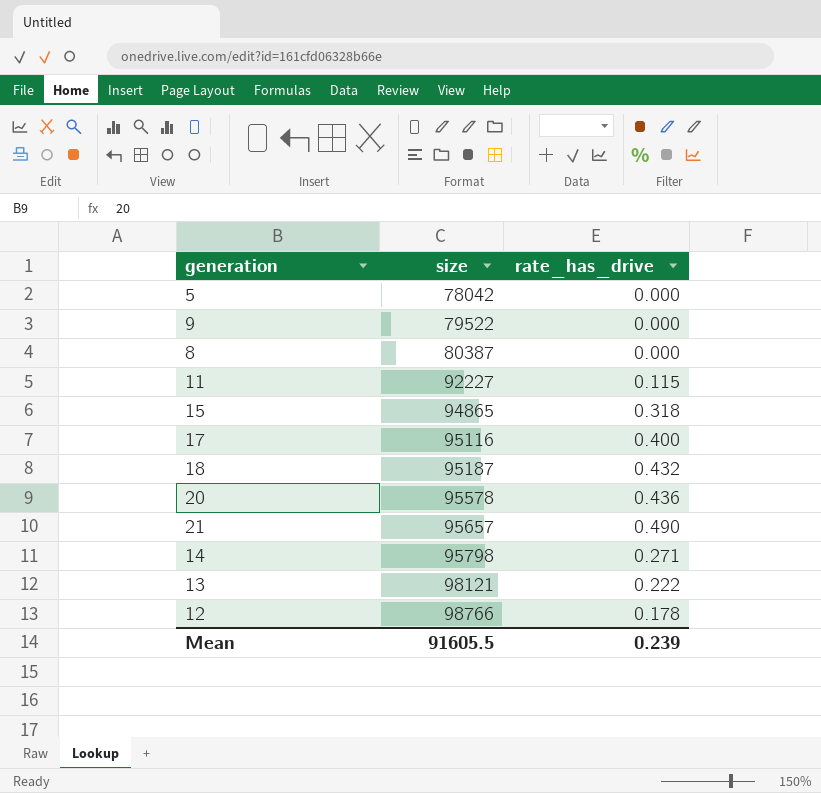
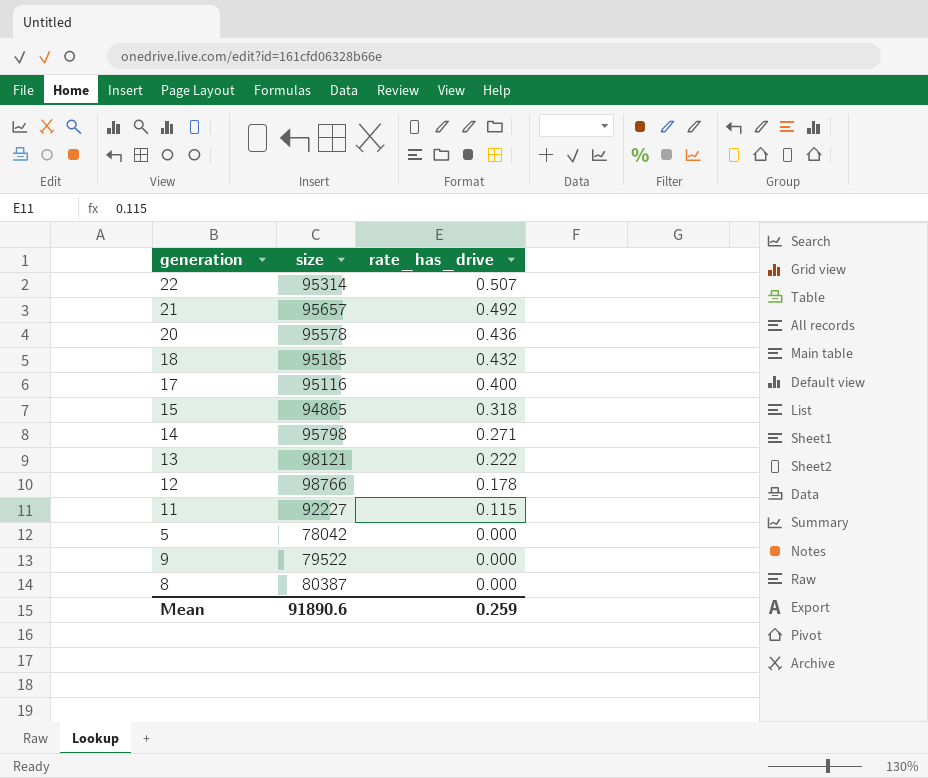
row order: size ascending -> rate_has_drive descending
row 22: none -> 95314 | 0.507
21 | rate_has_drive: 0.490 -> 0.492
18 | size: 95187 -> 95185
Mean | size: 91605.5 -> 91890.6
Mean | rate_has_drive: 0.239 -> 0.259

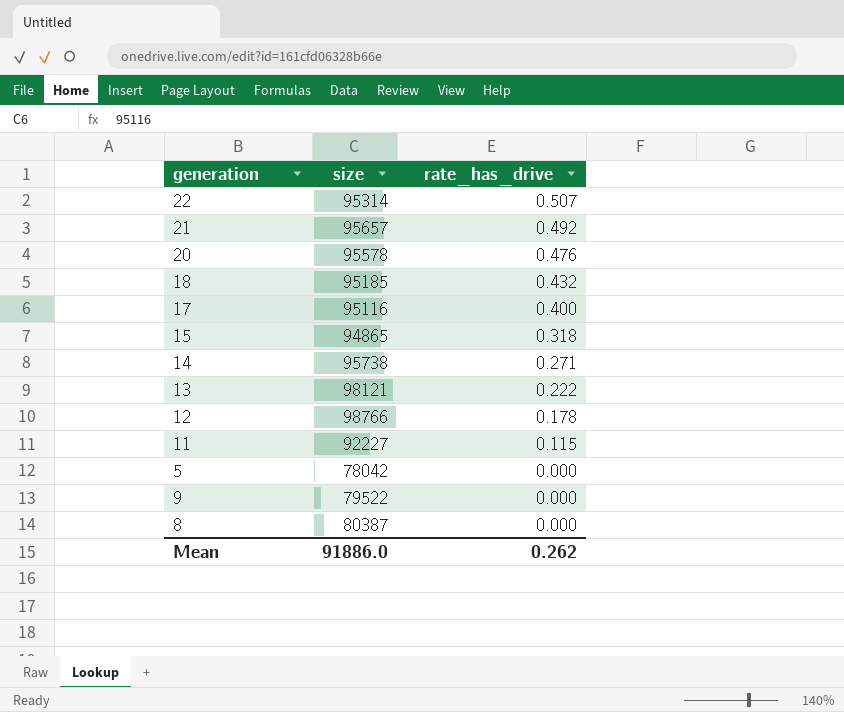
20 | rate_has_drive: 0.436 -> 0.476
14 | size: 95798 -> 95738
Mean | size: 91890.6 -> 91886.0
Mean | rate_has_drive: 0.259 -> 0.262

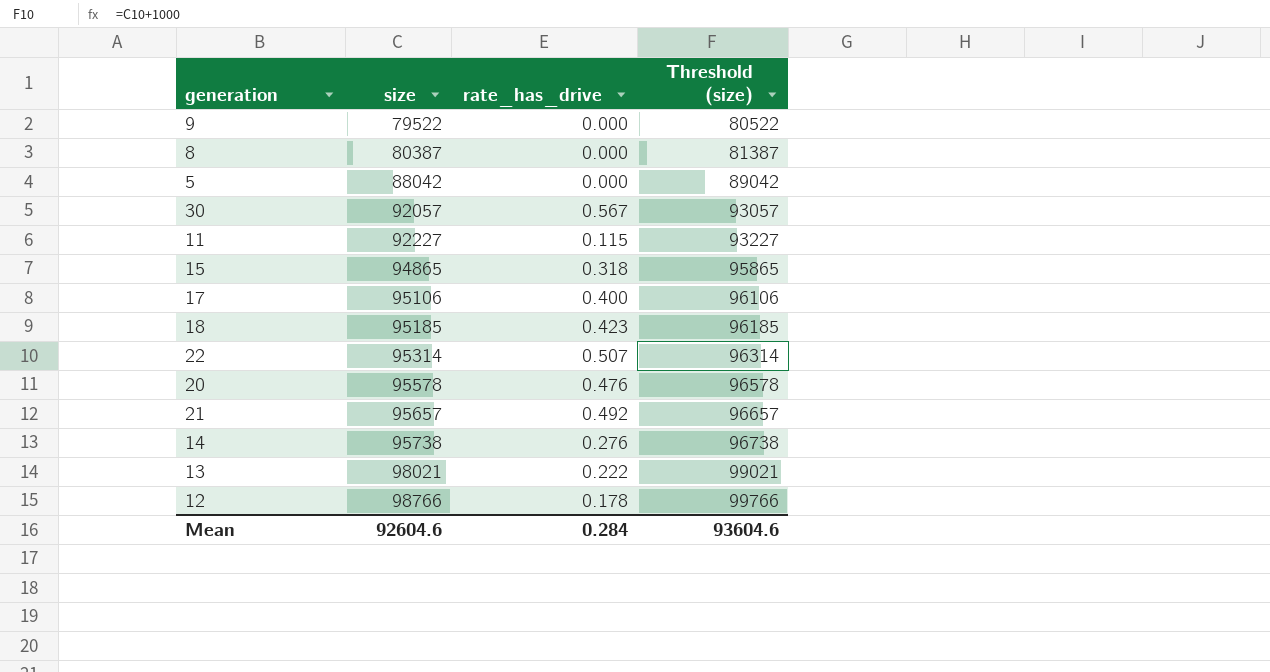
row order: rate_has_drive descending -> size ascending
column Threshold (size) | formula: none -> [size] + 1000
5 | size: 78042 -> 88042
row 30: none -> 92057 | 0.567 | 93057
17 | size: 95116 -> 95106
18 | rate_has_drive: 0.432 -> 0.423
14 | rate_has_drive: 0.271 -> 0.276
13 | size: 98121 -> 98021
Mean | size: 91886.0 -> 92604.6
Mean | rate_has_drive: 0.262 -> 0.284

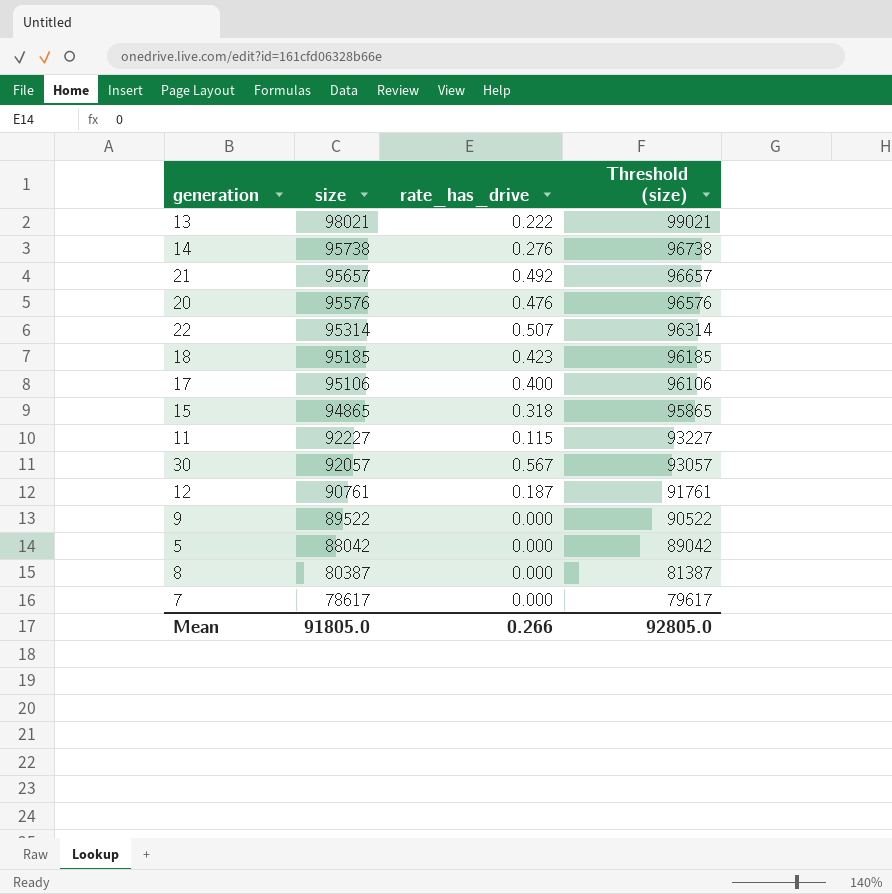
row order: size ascending -> size descending
20 | size: 95578 -> 95576
20 | Threshold (size): 96578 -> 96576
12 | size: 98766 -> 90761
12 | rate_has_drive: 0.178 -> 0.187
12 | Threshold (size): 99766 -> 91761
9 | size: 79522 -> 89522
9 | Threshold (size): 80522 -> 90522
row 7: none -> 78617 | 0.000 | 79617
Mean | size: 92604.6 -> 91805.0
Mean | rate_has_drive: 0.284 -> 0.266
Mean | Threshold (size): 93604.6 -> 92805.0

